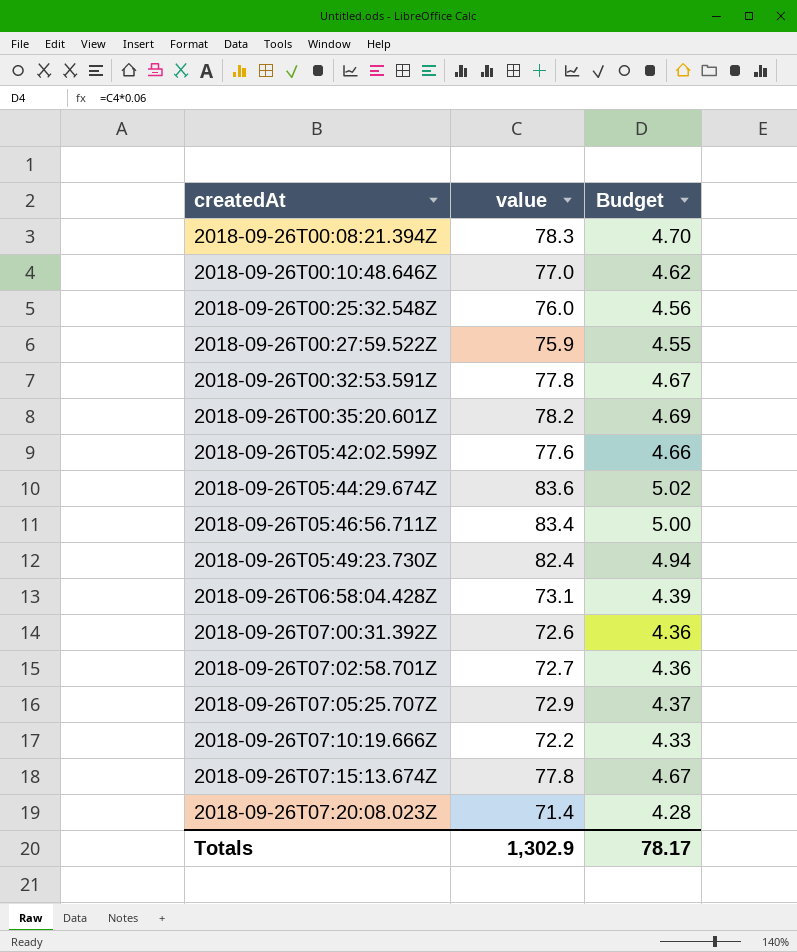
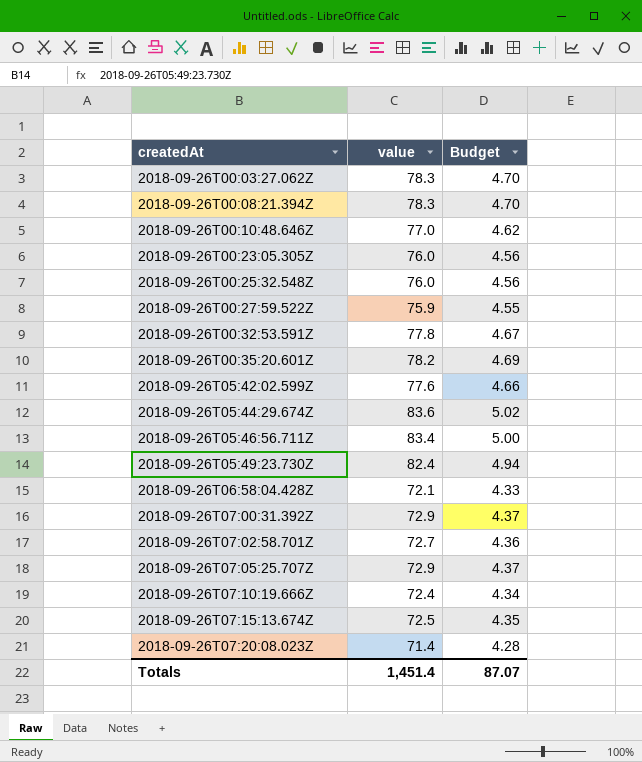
row 2018-09-26T00:03:27.062Z: none -> 78.3 | 4.70
row 2018-09-26T00:23:05.305Z: none -> 76.0 | 4.56
2018-09-26T06:58:04.428Z | value: 73.1 -> 72.1
2018-09-26T06:58:04.428Z | Budget: 4.39 -> 4.33
2018-09-26T07:00:31.392Z | value: 72.6 -> 72.9
2018-09-26T07:00:31.392Z | Budget: 4.36 -> 4.37
2018-09-26T07:10:19.666Z | value: 72.2 -> 72.4
2018-09-26T07:10:19.666Z | Budget: 4.33 -> 4.34
2018-09-26T07:15:13.674Z | value: 77.8 -> 72.5
2018-09-26T07:15:13.674Z | Budget: 4.67 -> 4.35
Totals | value: 1,302.9 -> 1,451.4
Totals | Budget: 78.17 -> 87.07

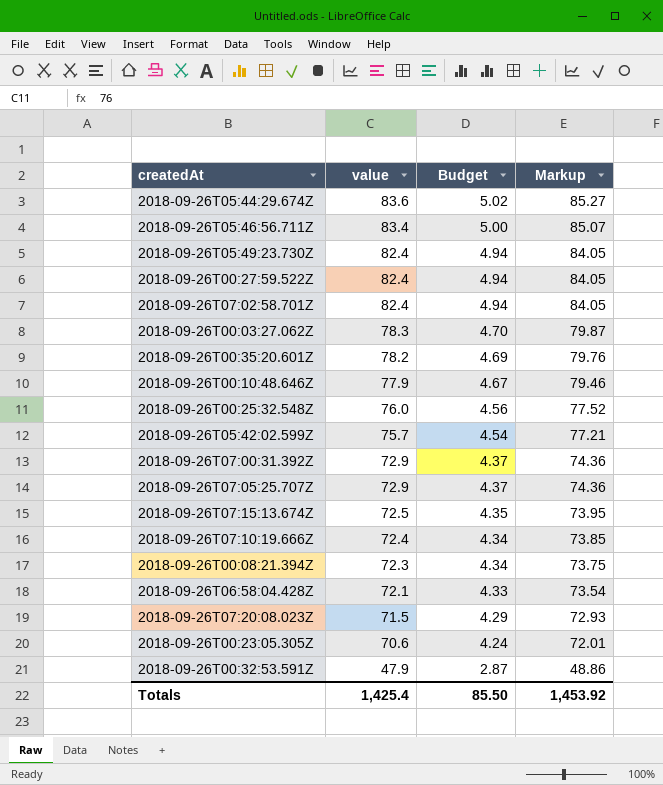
row order: createdAt ascending -> value descending
column Markup | formula: none -> [value] * 1.02
2018-09-26T00:27:59.522Z | value: 75.9 -> 82.4
2018-09-26T00:27:59.522Z | Budget: 4.55 -> 4.94
2018-09-26T07:02:58.701Z | value: 72.7 -> 82.4
2018-09-26T07:02:58.701Z | Budget: 4.36 -> 4.94
2018-09-26T00:10:48.646Z | value: 77.0 -> 77.9
2018-09-26T00:10:48.646Z | Budget: 4.62 -> 4.67
2018-09-26T05:42:02.599Z | value: 77.6 -> 75.7
2018-09-26T05:42:02.599Z | Budget: 4.66 -> 4.54
2018-09-26T00:08:21.394Z | value: 78.3 -> 72.3
2018-09-26T00:08:21.394Z | Budget: 4.70 -> 4.34
2018-09-26T07:20:08.023Z | value: 71.4 -> 71.5
2018-09-26T07:20:08.023Z | Budget: 4.28 -> 4.29
2018-09-26T00:23:05.305Z | value: 76.0 -> 70.6
2018-09-26T00:23:05.305Z | Budget: 4.56 -> 4.24
2018-09-26T00:32:53.591Z | value: 77.8 -> 47.9
2018-09-26T00:32:53.591Z | Budget: 4.67 -> 2.87
Totals | value: 1,451.4 -> 1,425.4
Totals | Budget: 87.07 -> 85.50

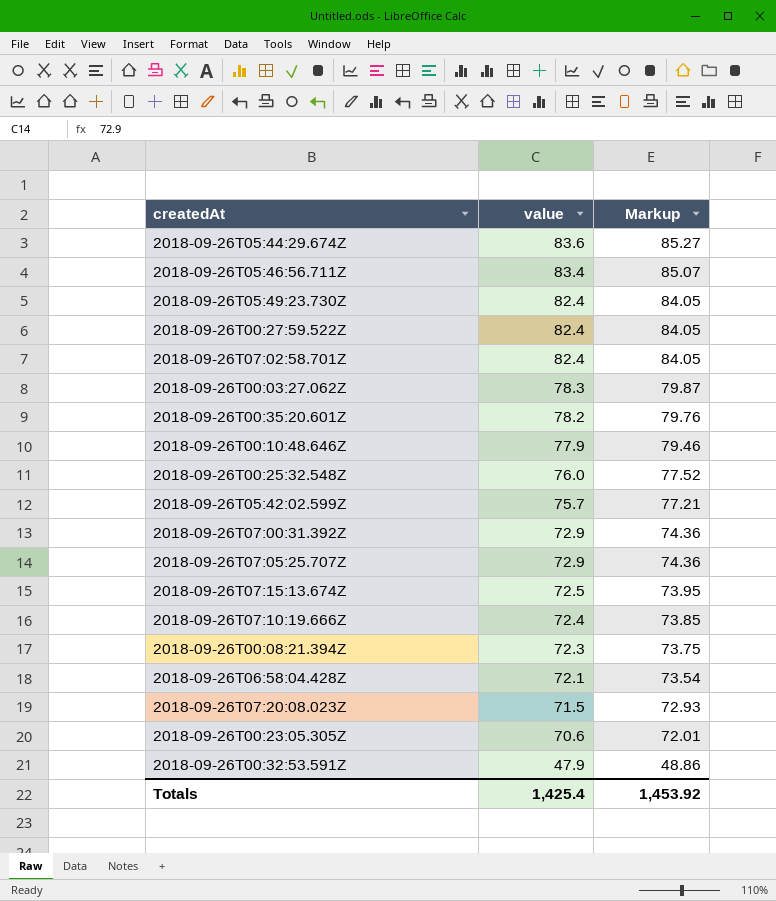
column Budget | formula: [value] * 0.06 -> none

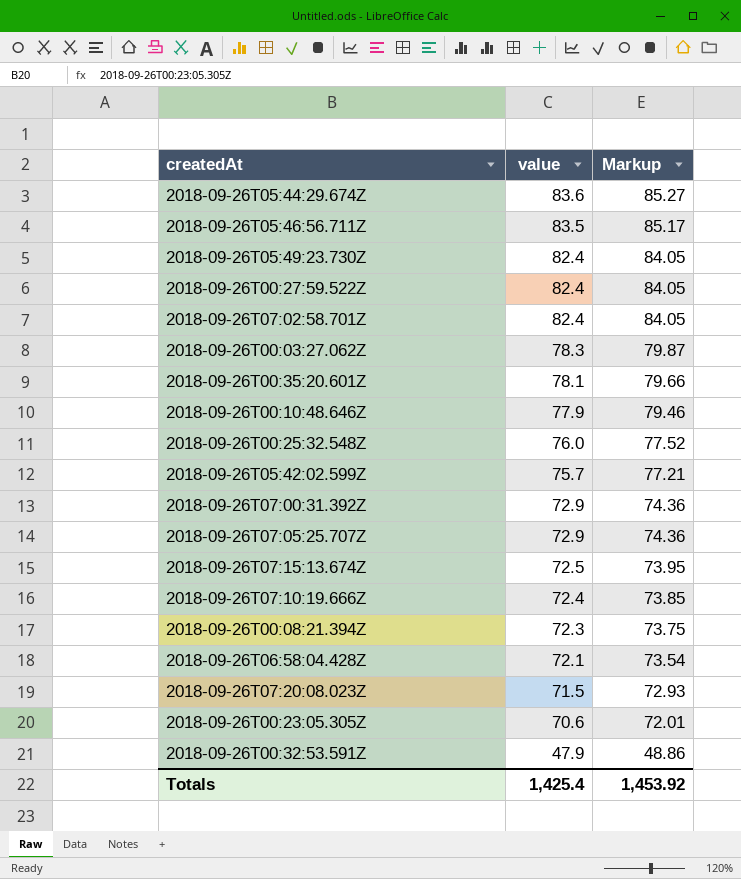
2018-09-26T05:46:56.711Z | value: 83.4 -> 83.5
2018-09-26T05:46:56.711Z | Markup: 85.07 -> 85.17
2018-09-26T00:35:20.601Z | value: 78.2 -> 78.1
2018-09-26T00:35:20.601Z | Markup: 79.76 -> 79.66

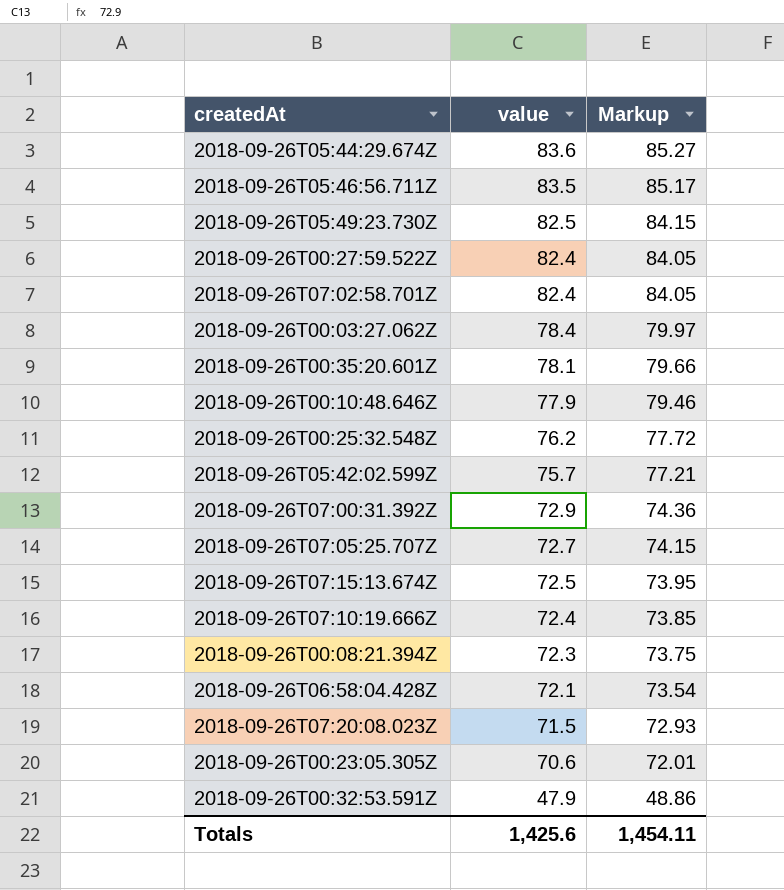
2018-09-26T05:49:23.730Z | value: 82.4 -> 82.5
2018-09-26T05:49:23.730Z | Markup: 84.05 -> 84.15
2018-09-26T00:03:27.062Z | value: 78.3 -> 78.4
2018-09-26T00:03:27.062Z | Markup: 79.87 -> 79.97
2018-09-26T00:25:32.548Z | value: 76.0 -> 76.2
2018-09-26T00:25:32.548Z | Markup: 77.52 -> 77.72
2018-09-26T07:05:25.707Z | value: 72.9 -> 72.7
2018-09-26T07:05:25.707Z | Markup: 74.36 -> 74.15
Totals | value: 1,425.4 -> 1,425.6
Totals | Markup: 1,453.92 -> 1,454.11

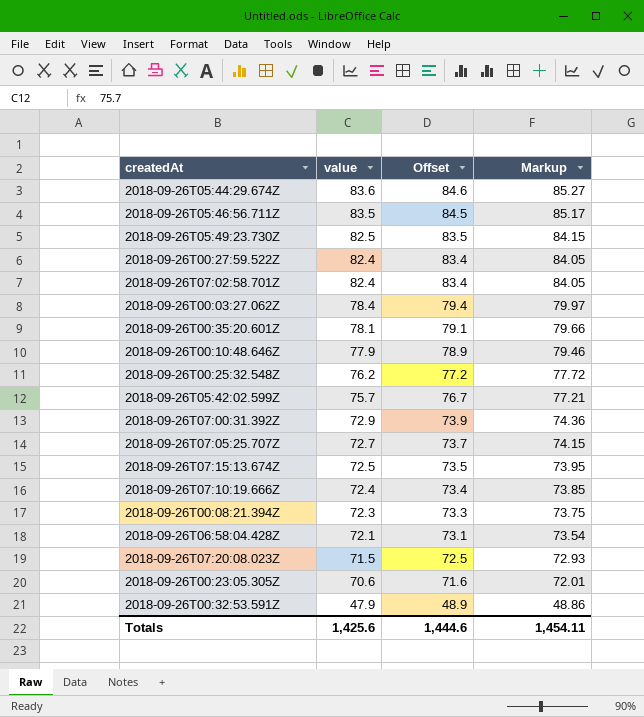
column Offset | formula: none -> [value] + 1

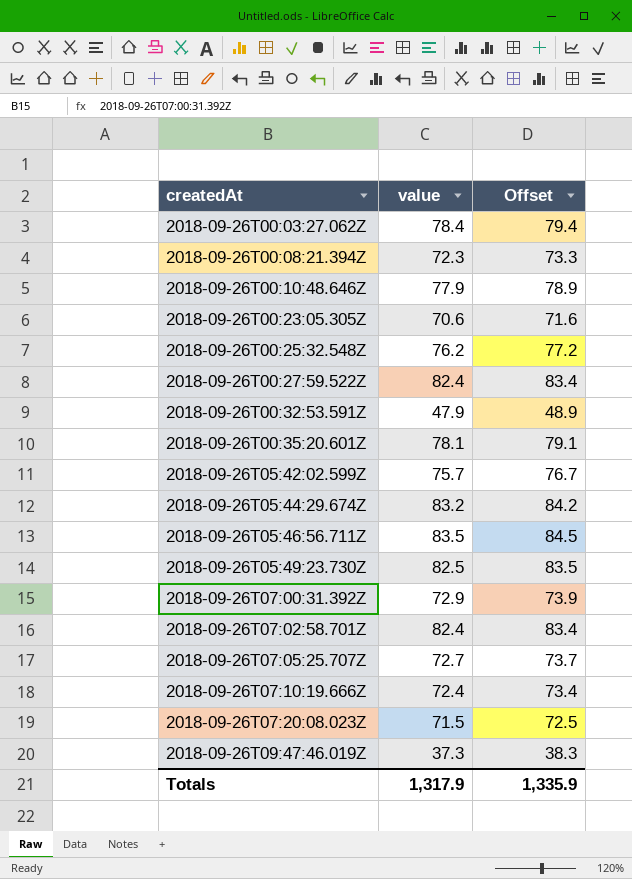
row order: value descending -> createdAt ascending
column Markup | formula: [value] * 1.02 -> none
row 2018-09-26T07:15:13.674Z: 72.5 | 73.5 | 73.95 -> none
row 2018-09-26T06:58:04.428Z: 72.1 | 73.1 | 73.54 -> none
2018-09-26T05:44:29.674Z | value: 83.6 -> 83.2
2018-09-26T05:44:29.674Z | Offset: 84.6 -> 84.2
row 2018-09-26T09:47:46.019Z: none -> 37.3 | 38.3
Totals | value: 1,425.6 -> 1,317.9
Totals | Offset: 1,444.6 -> 1,335.9

